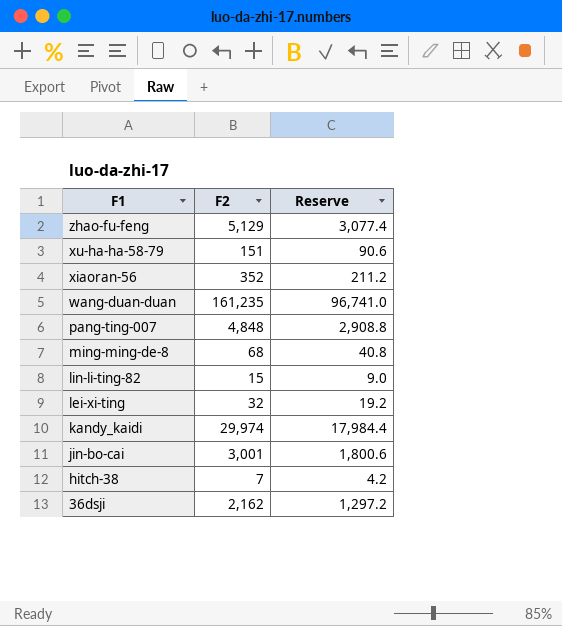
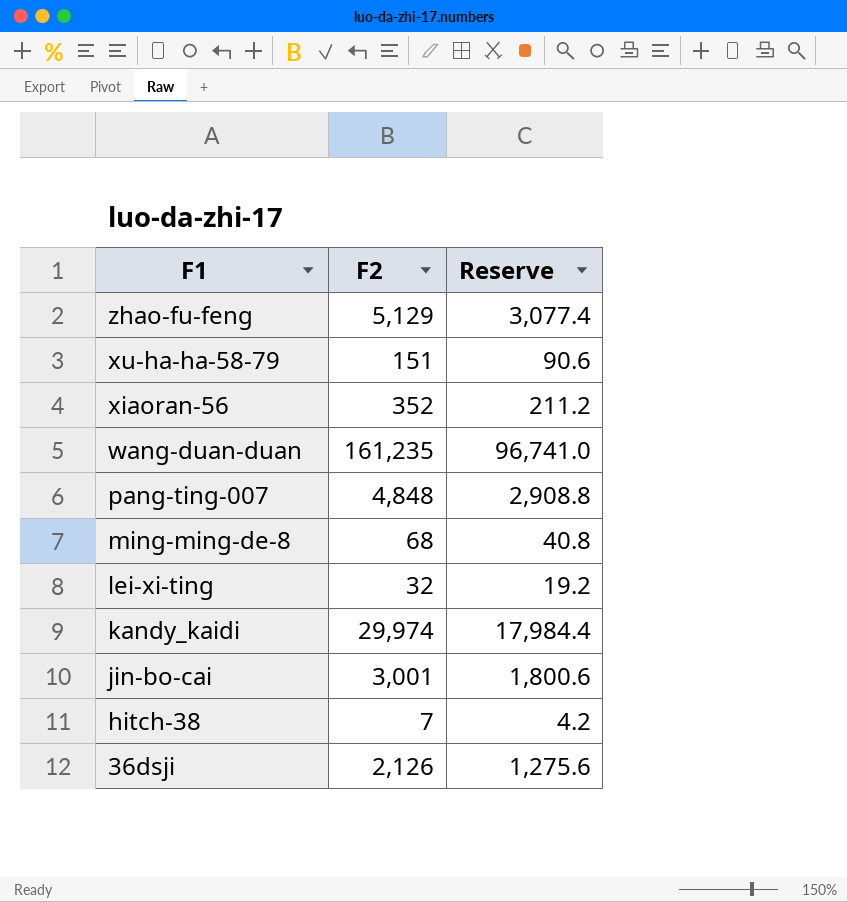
row lin-li-ting-82: 15 | 9.0 -> none
36dsji | F2: 2,162 -> 2,126
36dsji | Reserve: 1,297.2 -> 1,275.6

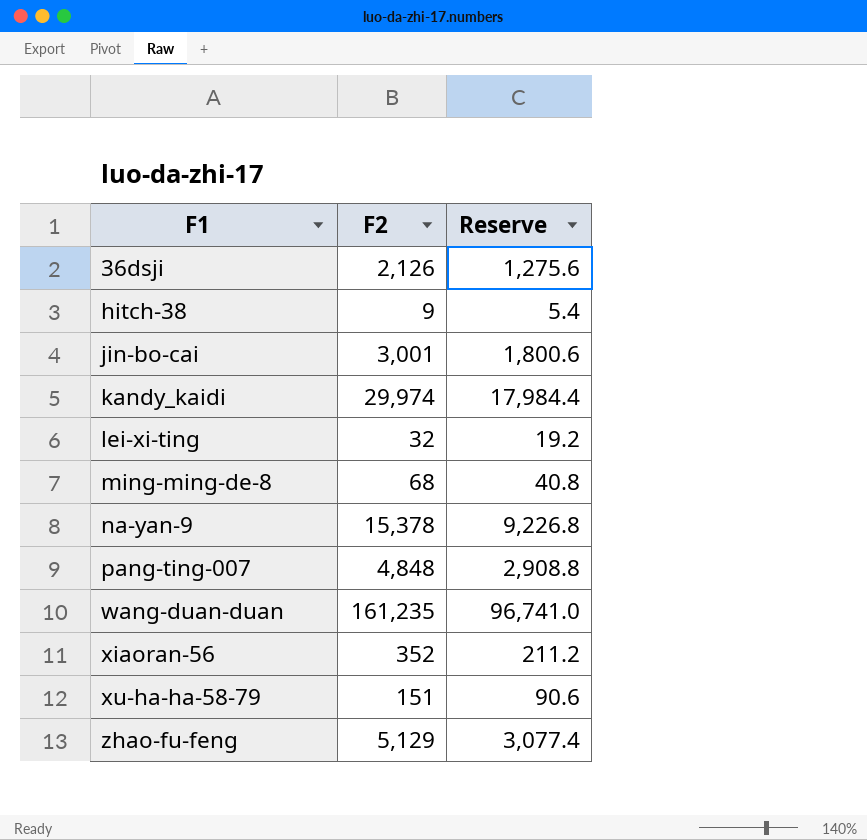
row order: F1 descending -> F1 ascending
hitch-38 | F2: 7 -> 9
hitch-38 | Reserve: 4.2 -> 5.4
row na-yan-9: none -> 15,378 | 9,226.8

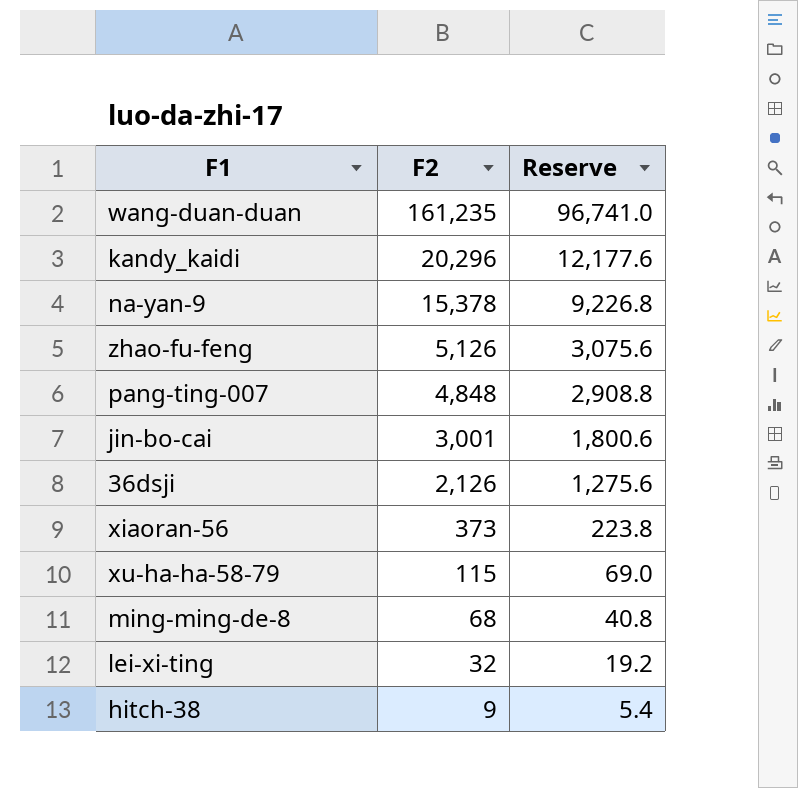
row order: F1 ascending -> F2 descending
kandy_kaidi | F2: 29,974 -> 20,296
kandy_kaidi | Reserve: 17,984.4 -> 12,177.6
zhao-fu-feng | F2: 5,129 -> 5,126
zhao-fu-feng | Reserve: 3,077.4 -> 3,075.6
xiaoran-56 | F2: 352 -> 373
xiaoran-56 | Reserve: 211.2 -> 223.8
xu-ha-ha-58-79 | F2: 151 -> 115
xu-ha-ha-58-79 | Reserve: 90.6 -> 69.0

